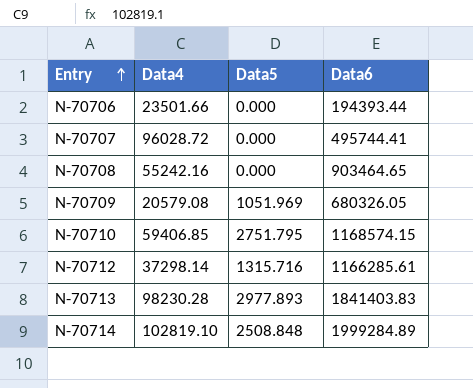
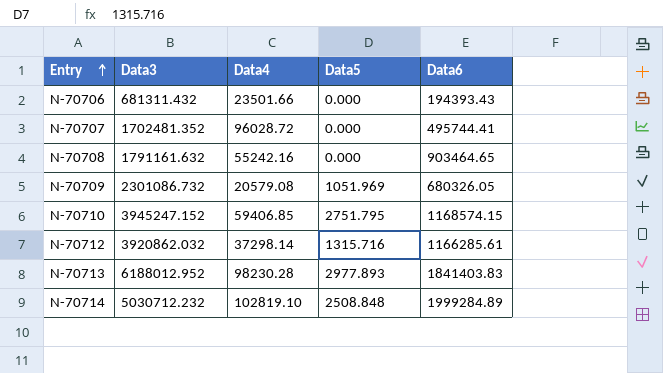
column Data3 | position: none -> 2
N-70706 | Data6: 194393.44 -> 194393.43

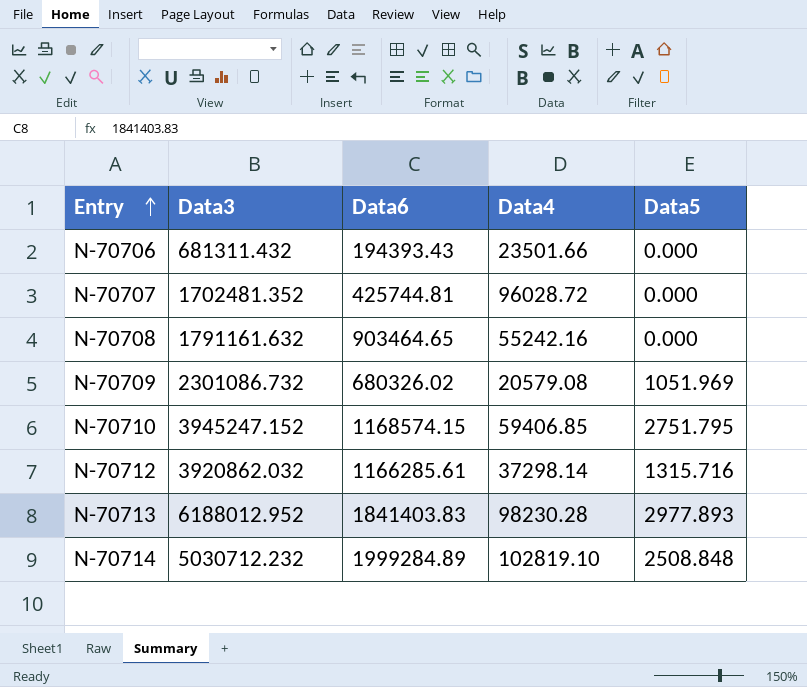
column Data6 | position: 5 -> 3
N-70707 | Data6: 495744.41 -> 425744.81
N-70709 | Data6: 680326.05 -> 680326.02

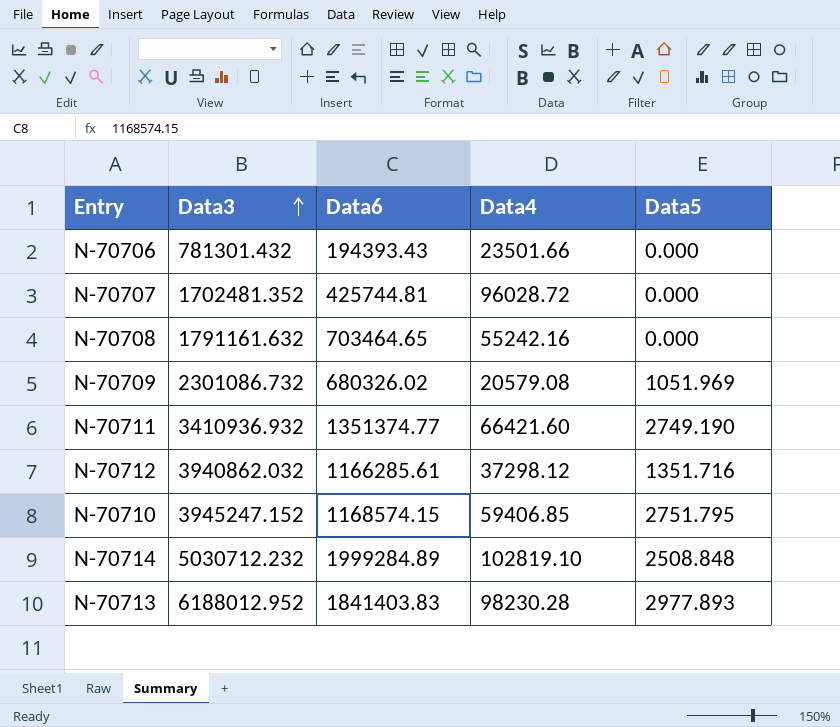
row order: Entry ascending -> Data3 ascending
N-70706 | Data3: 681311.432 -> 781301.432
N-70708 | Data6: 903464.65 -> 703464.65
row N-70711: none -> 3410936.932 | 1351374.77 | 66421.60 | 2749.190
N-70712 | Data3: 3920862.032 -> 3940862.032
N-70712 | Data4: 37298.14 -> 37298.12
N-70712 | Data5: 1315.716 -> 1351.716

